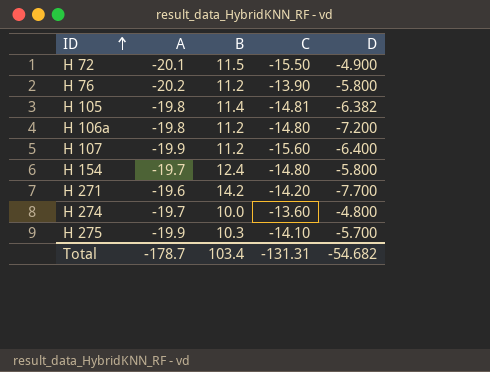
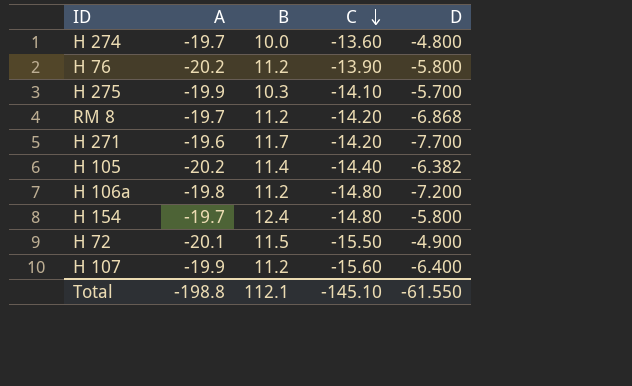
row order: ID ascending -> C descending
row RM 8: none -> -19.7 | 11.2 | -14.20 | -6.868
H 271 | B: 14.2 -> 11.7
H 105 | A: -19.8 -> -20.2
H 105 | C: -14.81 -> -14.40
Total | A: -178.7 -> -198.8
Total | B: 103.4 -> 112.1
Total | C: -131.31 -> -145.10
Total | D: -54.682 -> -61.550

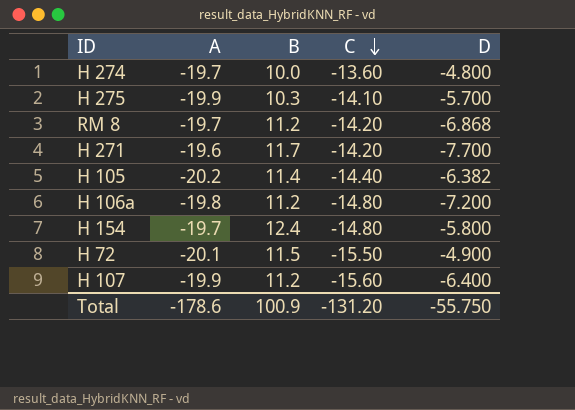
row H 76: -20.2 | 11.2 | -13.90 | -5.800 -> none
Total | A: -198.8 -> -178.6
Total | B: 112.1 -> 100.9
Total | C: -145.10 -> -131.20
Total | D: -61.550 -> -55.750

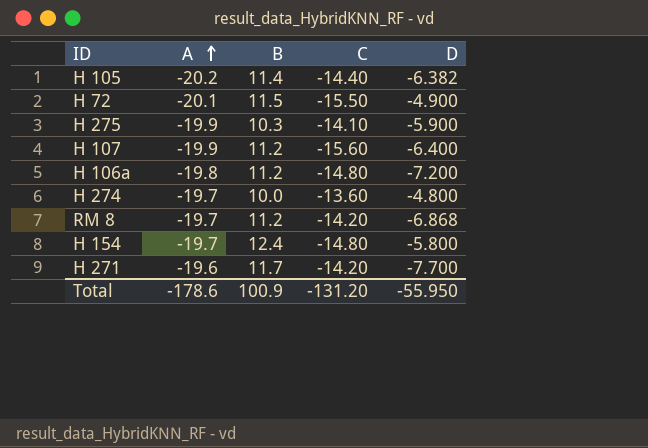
row order: C descending -> A ascending
H 275 | D: -5.700 -> -5.900
Total | D: -55.750 -> -55.950

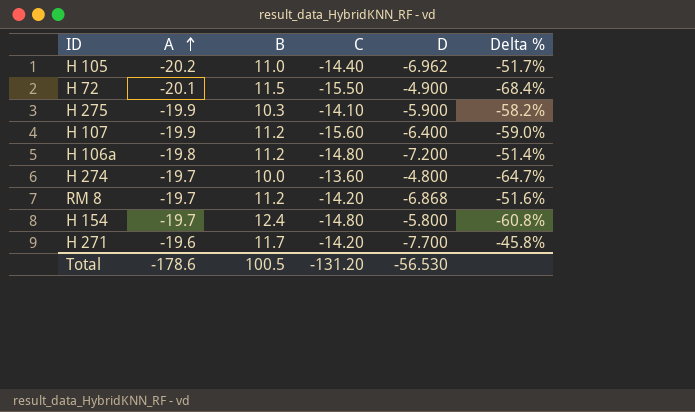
column Delta % | formula: none -> ([D] - [C]) / [C]
H 105 | B: 11.4 -> 11.0
H 105 | D: -6.382 -> -6.962
Total | B: 100.9 -> 100.5
Total | D: -55.950 -> -56.530

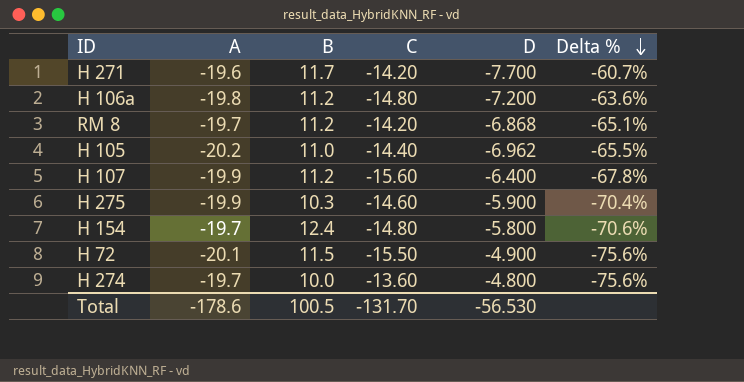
row order: A ascending -> Delta % descending
column Delta % | formula: ([D] - [C]) / [C] -> ([D] - [A]) / [A]
H 275 | C: -14.10 -> -14.60
Total | C: -131.20 -> -131.70

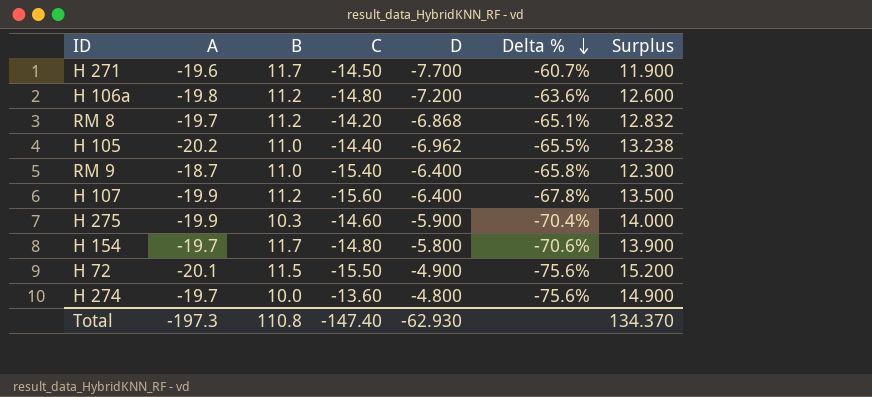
column Surplus | formula: none -> [D] - [A]
H 271 | C: -14.20 -> -14.50
row RM 9: none -> -18.7 | 11.0 | -15.40 | -6.400 | -65.8% | 12.300
H 154 | B: 12.4 -> 11.7
Total | A: -178.6 -> -197.3
Total | B: 100.5 -> 110.8
Total | C: -131.70 -> -147.40
Total | D: -56.530 -> -62.930

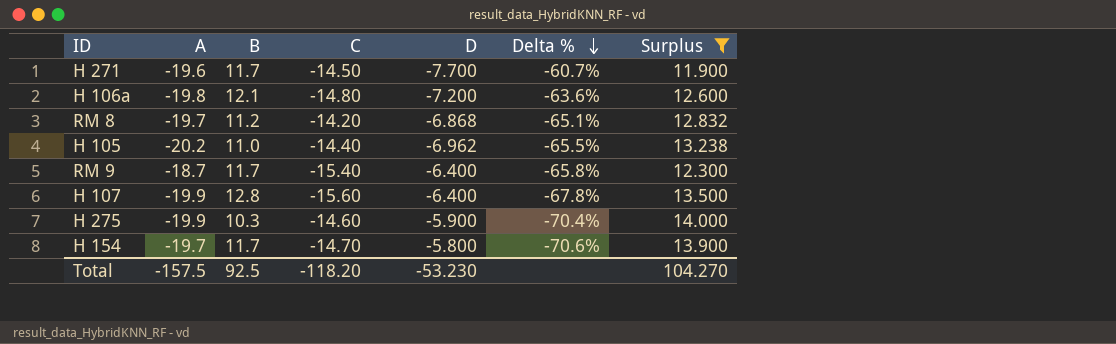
filter: none -> Surplus <= 14.000
H 106a | B: 11.2 -> 12.1
RM 9 | B: 11.0 -> 11.7
H 107 | B: 11.2 -> 12.8
H 154 | C: -14.80 -> -14.70
Total | A: -197.3 -> -157.5
Total | B: 110.8 -> 92.5
Total | C: -147.40 -> -118.20
Total | D: -62.930 -> -53.230
Total | Surplus: 134.370 -> 104.270

